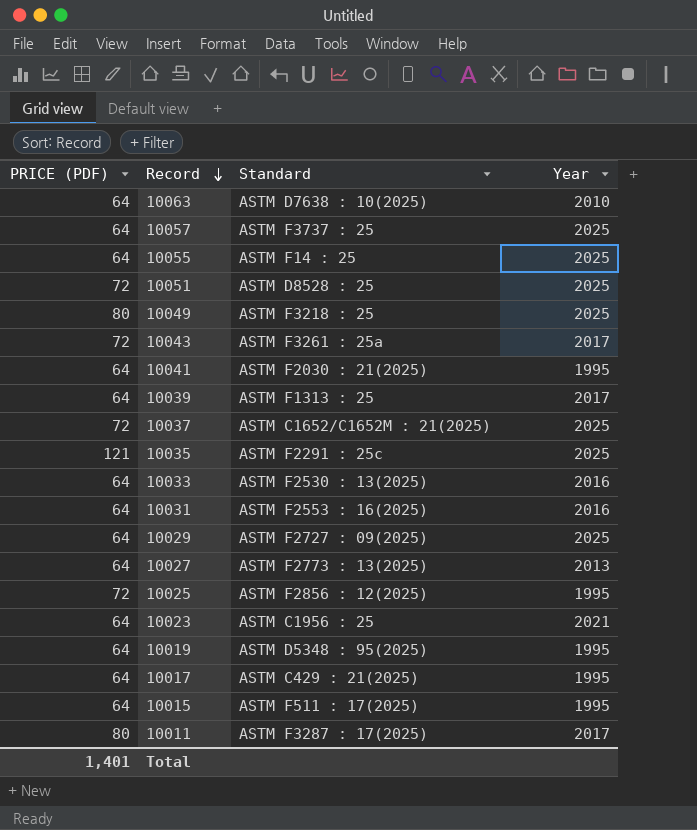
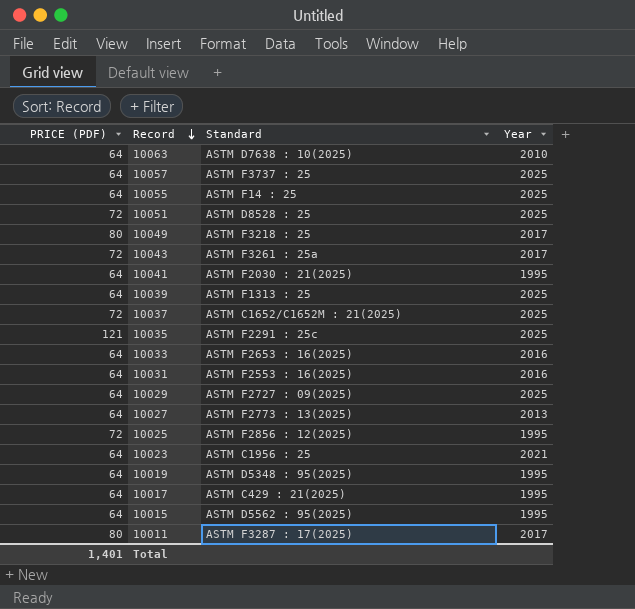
10049 | Year: 2025 -> 2017
10039 | Year: 2017 -> 2025
10033 | Standard: ASTM F2530 : 13(2025) -> ASTM F2653 : 16(2025)
10015 | Standard: ASTM F511 : 17(2025) -> ASTM D5562 : 95(2025)

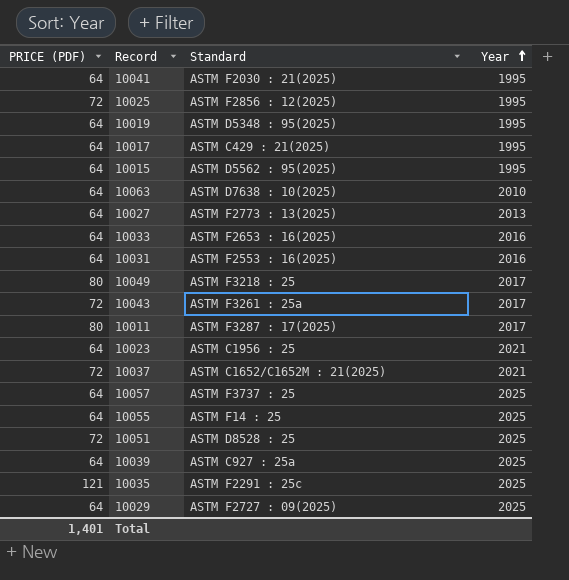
row order: Record descending -> Year ascending
10037 | Year: 2025 -> 2021
10039 | Standard: ASTM F1313 : 25 -> ASTM C927 : 25a

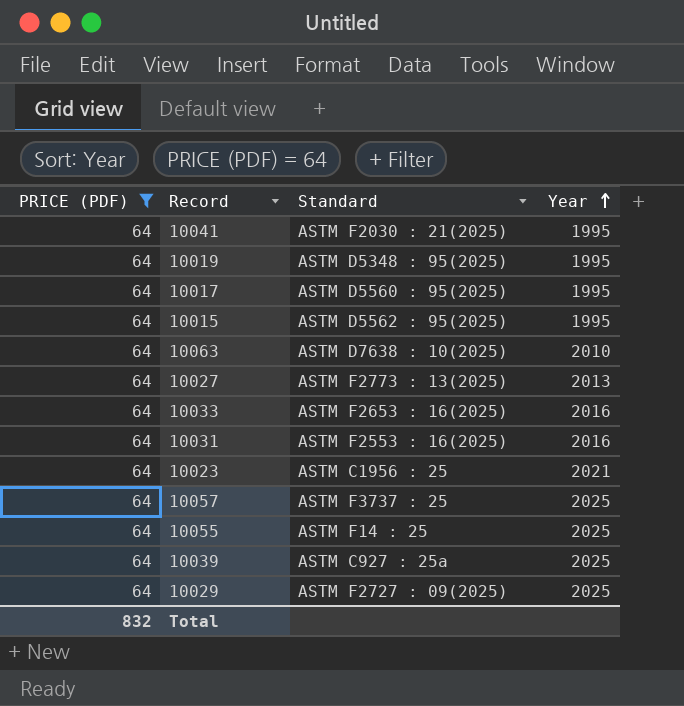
filter: none -> PRICE (PDF) = 64
10017 | Standard: ASTM C429 : 21(2025) -> ASTM D5560 : 95(2025)
Total | PRICE (PDF): 1,401 -> 832

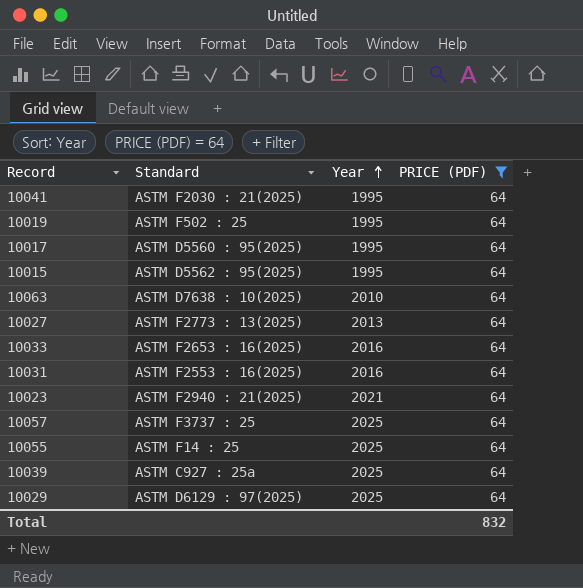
column PRICE (PDF) | position: 1 -> 4
10019 | Standard: ASTM D5348 : 95(2025) -> ASTM F502 : 25
10023 | Standard: ASTM C1956 : 25 -> ASTM F2940 : 21(2025)
10029 | Standard: ASTM F2727 : 09(2025) -> ASTM D6129 : 97(2025)

